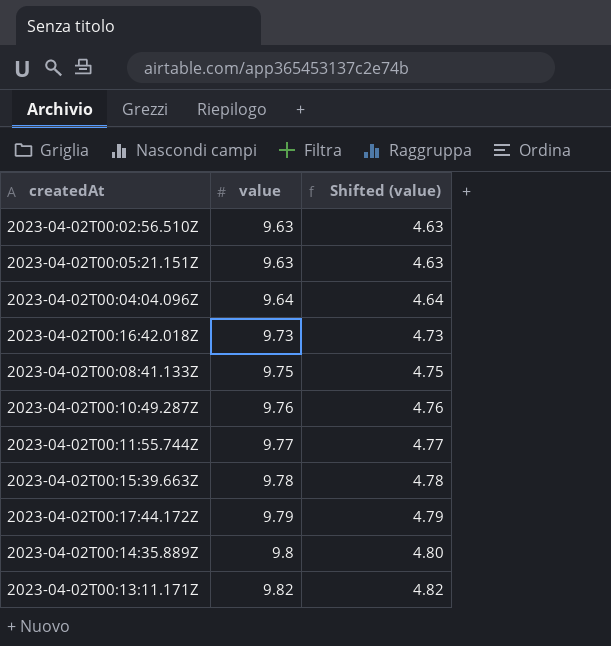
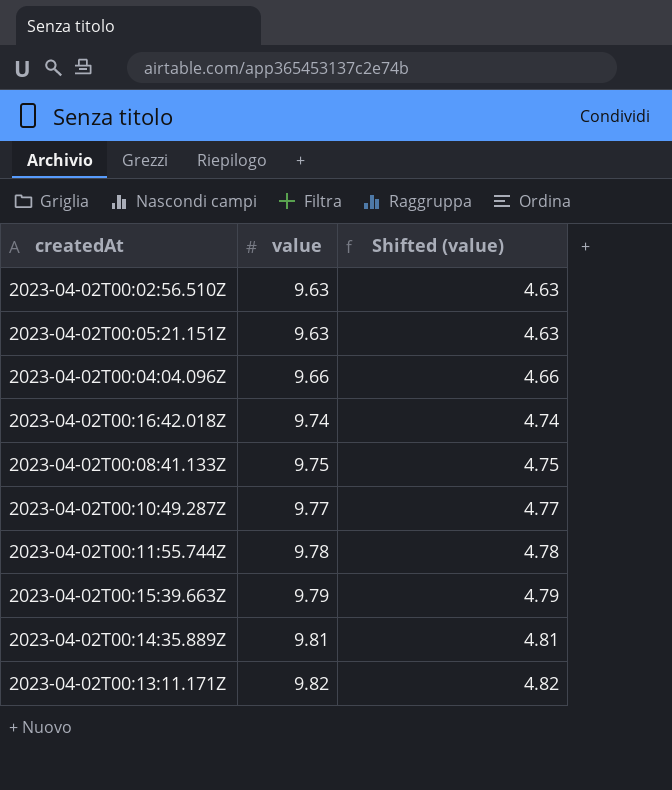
row 2023-04-02T00:17:44.172Z: 9.79 | 4.79 -> none
2023-04-02T00:04:04.096Z | value: 9.64 -> 9.66
2023-04-02T00:04:04.096Z | Shifted (value): 4.64 -> 4.66
2023-04-02T00:16:42.018Z | value: 9.73 -> 9.74
2023-04-02T00:16:42.018Z | Shifted (value): 4.73 -> 4.74
2023-04-02T00:10:49.287Z | value: 9.76 -> 9.77
2023-04-02T00:10:49.287Z | Shifted (value): 4.76 -> 4.77
2023-04-02T00:11:55.744Z | value: 9.77 -> 9.78
2023-04-02T00:11:55.744Z | Shifted (value): 4.77 -> 4.78
2023-04-02T00:15:39.663Z | value: 9.78 -> 9.79
2023-04-02T00:15:39.663Z | Shifted (value): 4.78 -> 4.79
2023-04-02T00:14:35.889Z | value: 9.8 -> 9.81
2023-04-02T00:14:35.889Z | Shifted (value): 4.80 -> 4.81

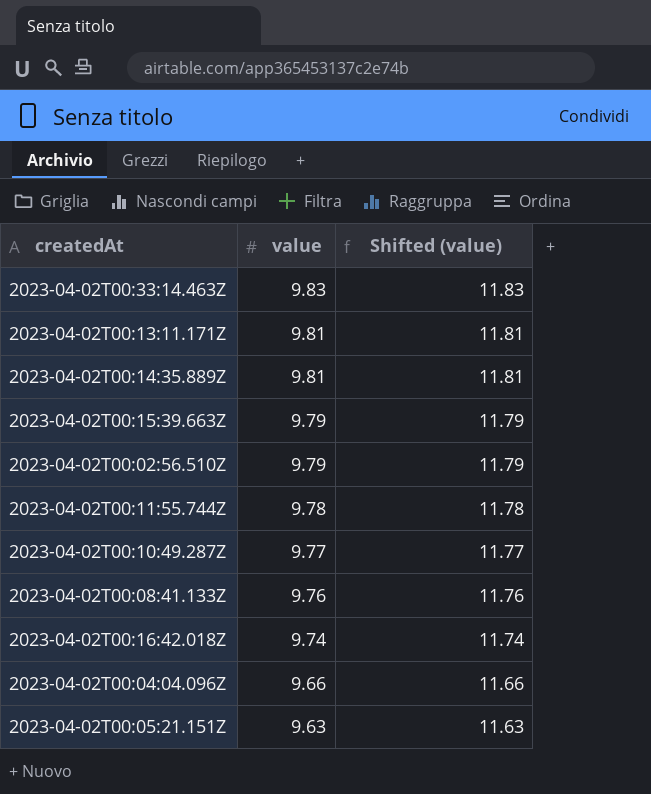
row order: value ascending -> value descending
column Shifted (value) | formula: [value] - 5 -> [value] + 2
row 2023-04-02T00:33:14.463Z: none -> 9.83 | 11.83
2023-04-02T00:13:11.171Z | value: 9.82 -> 9.81
2023-04-02T00:02:56.510Z | value: 9.63 -> 9.79
2023-04-02T00:08:41.133Z | value: 9.75 -> 9.76

